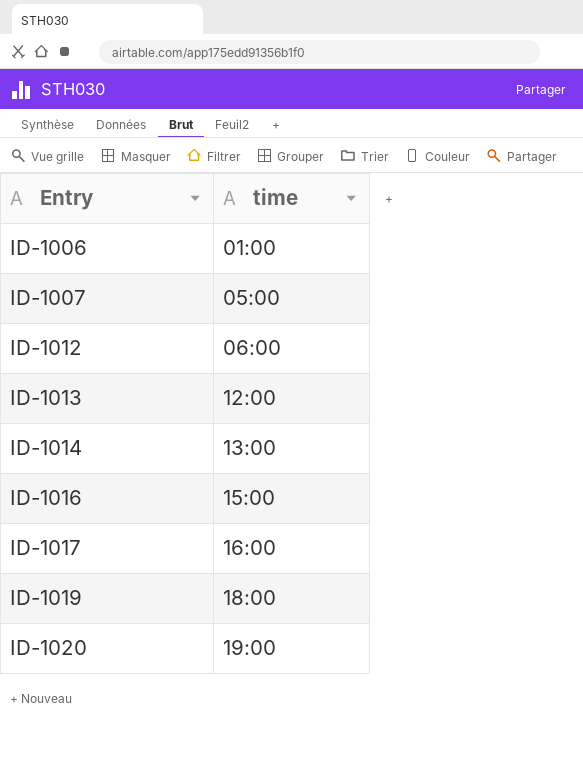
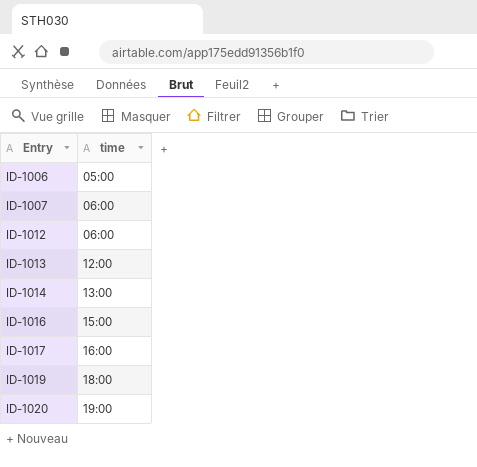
ID-1006 | time: 01:00 -> 05:00
ID-1007 | time: 05:00 -> 06:00

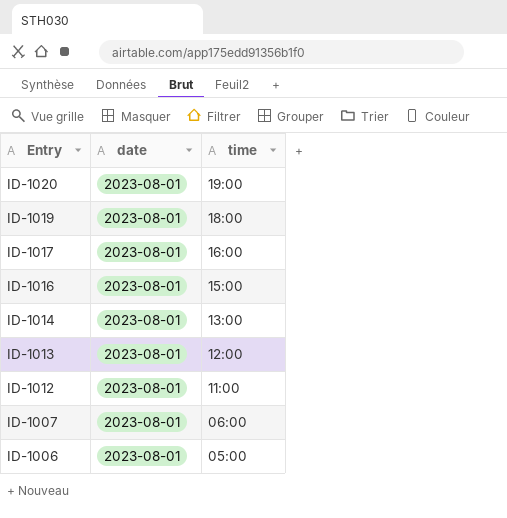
row order: Entry ascending -> Entry descending
column date | position: none -> 2
ID-1012 | time: 06:00 -> 11:00

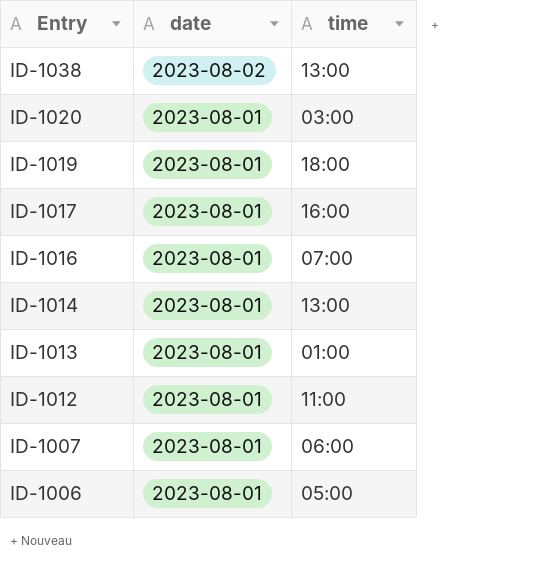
row ID-1038: none -> 2023-08-02 | 13:00
ID-1020 | time: 19:00 -> 03:00
ID-1016 | time: 15:00 -> 07:00
ID-1013 | time: 12:00 -> 01:00

